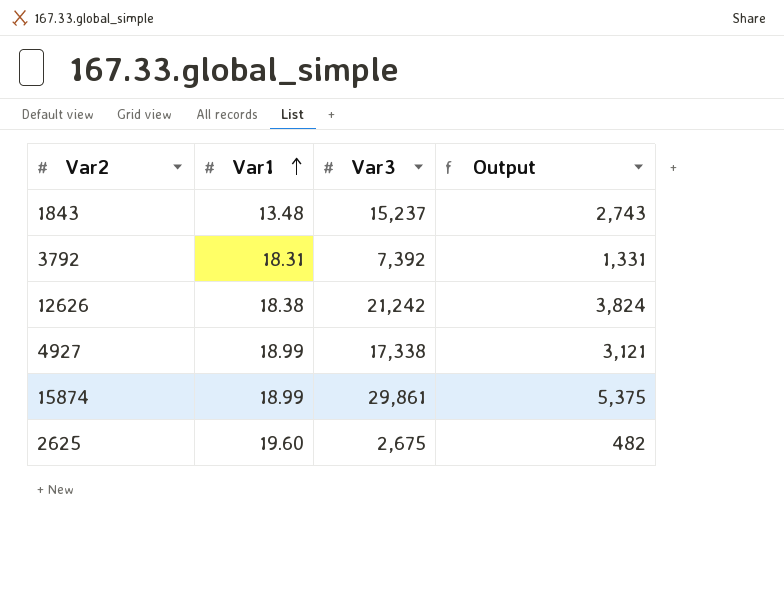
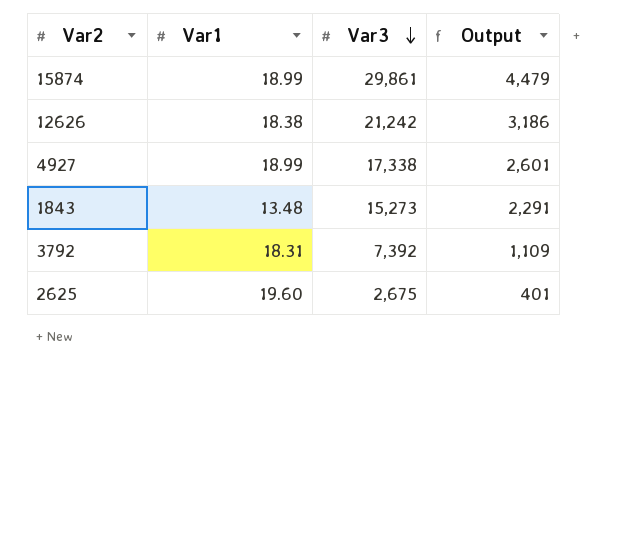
row order: Var1 ascending -> Var3 descending
column Output | formula: [Var3] * 0.18 -> [Var3] * 0.15
1843 | Var3: 15,237 -> 15,273

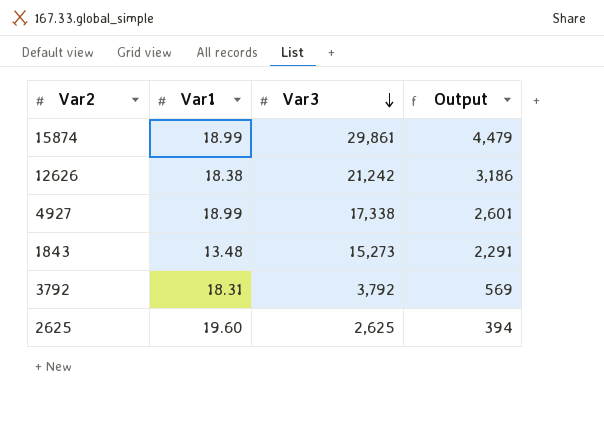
3792 | Var3: 7,392 -> 3,792
3792 | Output: 1,109 -> 569
2625 | Var3: 2,675 -> 2,625
2625 | Output: 401 -> 394

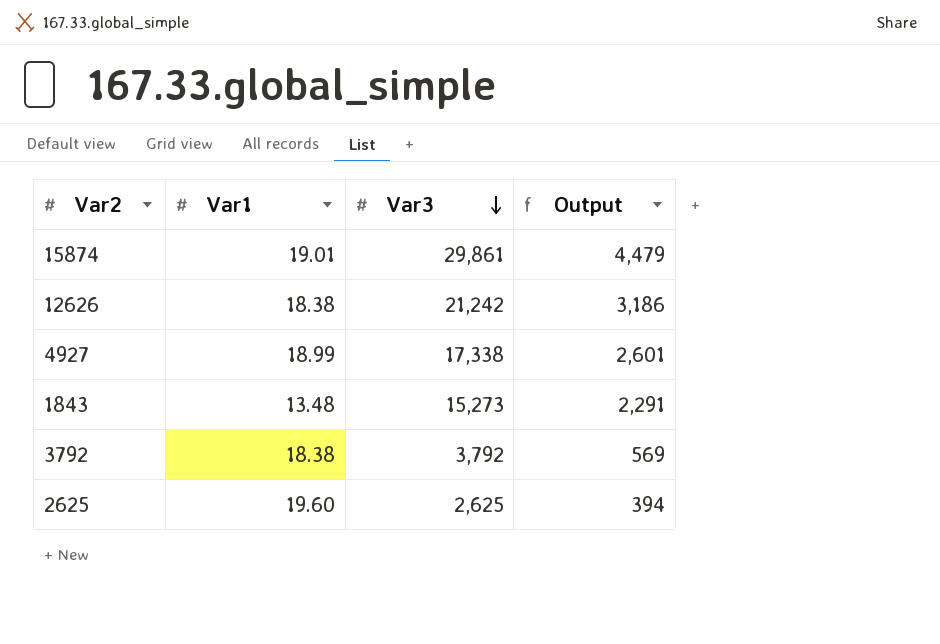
15874 | Var1: 18.99 -> 19.01
3792 | Var1: 18.31 -> 18.38

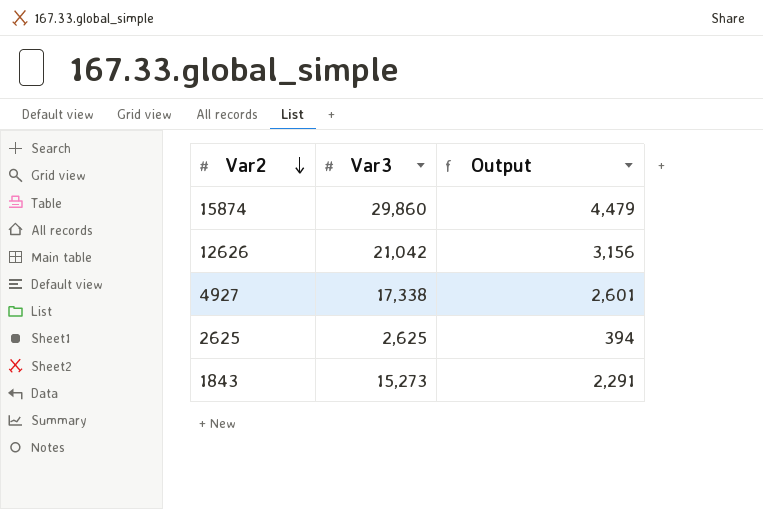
row order: Var3 descending -> Var2 descending
column Var1 | position: 2 -> none
row 3792: 18.38 | 3,792 | 569 -> none
15874 | Var3: 29,861 -> 29,860
12626 | Var3: 21,242 -> 21,042
12626 | Output: 3,186 -> 3,156

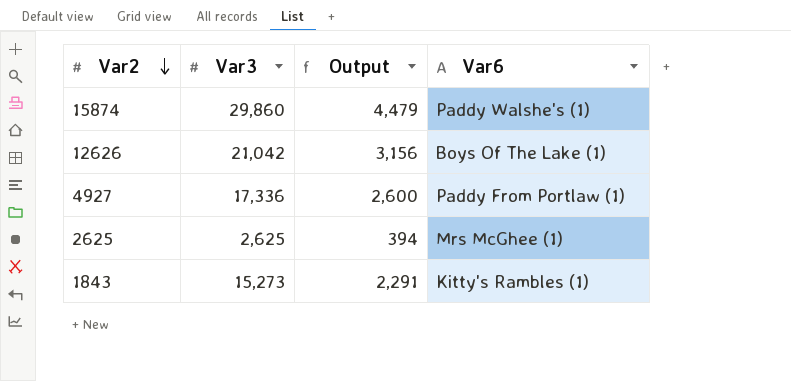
column Var6 | position: none -> 4
4927 | Var3: 17,338 -> 17,336
4927 | Output: 2,601 -> 2,600

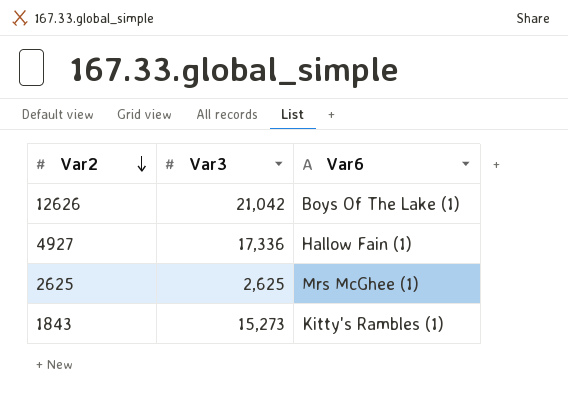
column Output | formula: [Var3] * 0.15 -> none
row 15874: 29,860 | 4,479 | Paddy Walshe's (1) -> none
4927 | Var6: Paddy From Portlaw (1) -> Hallow Fain (1)

